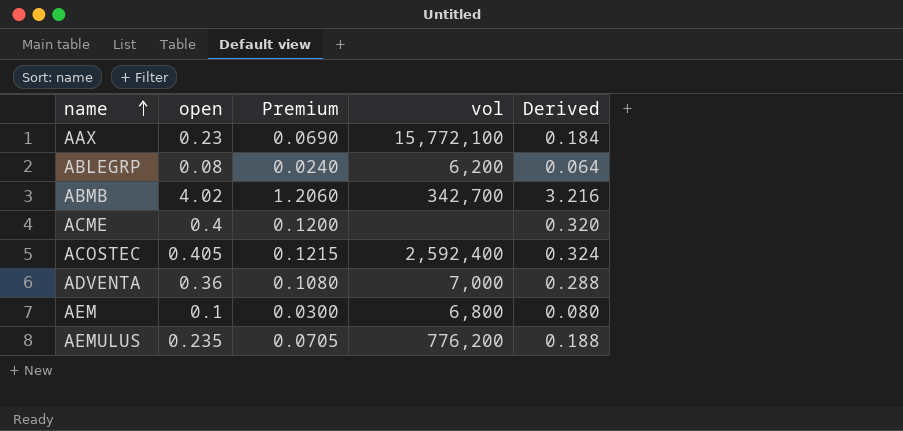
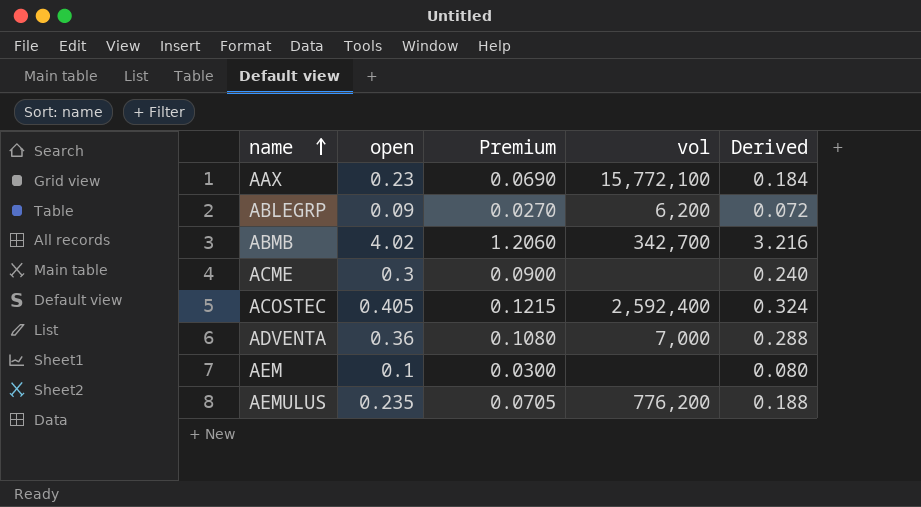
ABLEGRP | open: 0.08 -> 0.09
ABLEGRP | Premium: 0.0240 -> 0.0270
ABLEGRP | Derived: 0.064 -> 0.072
ACME | open: 0.4 -> 0.3
ACME | Premium: 0.1200 -> 0.0900
ACME | Derived: 0.320 -> 0.240
AEM | vol: 6,800 -> none

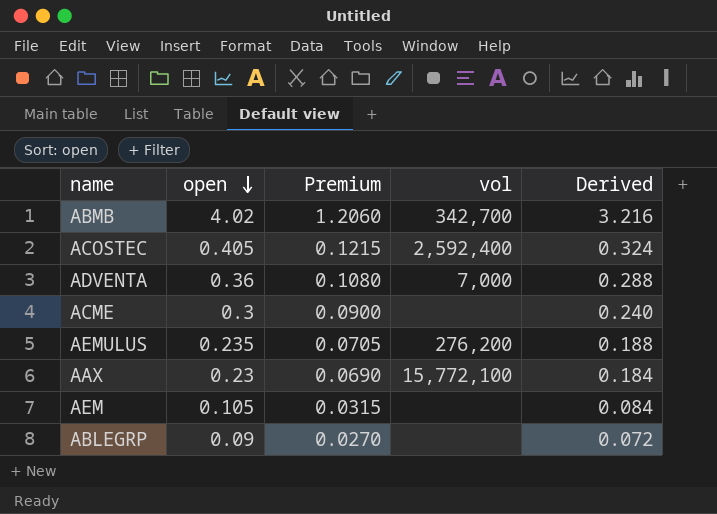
row order: name ascending -> open descending
AEMULUS | vol: 776,200 -> 276,200
AEM | open: 0.1 -> 0.105
AEM | Premium: 0.0300 -> 0.0315
AEM | Derived: 0.080 -> 0.084
ABLEGRP | vol: 6,200 -> none

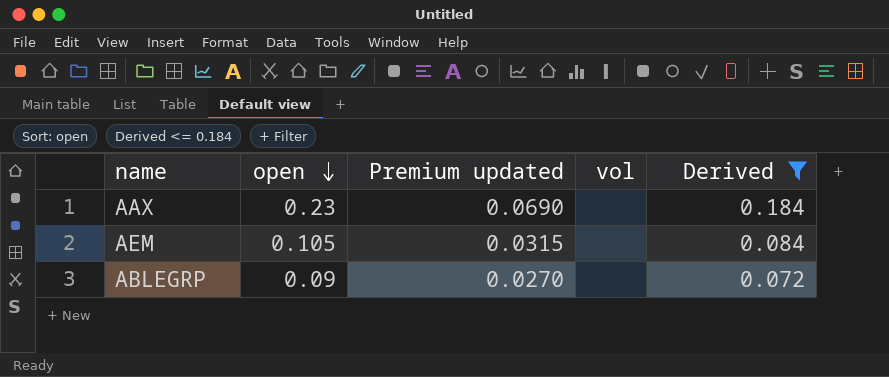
filter: none -> Derived <= 0.184
column name: Premium -> Premium updated
AAX | vol: 15,772,100 -> none

